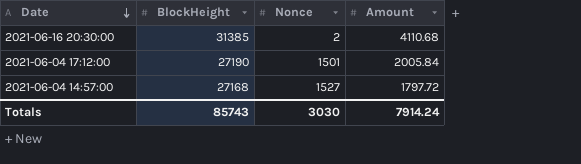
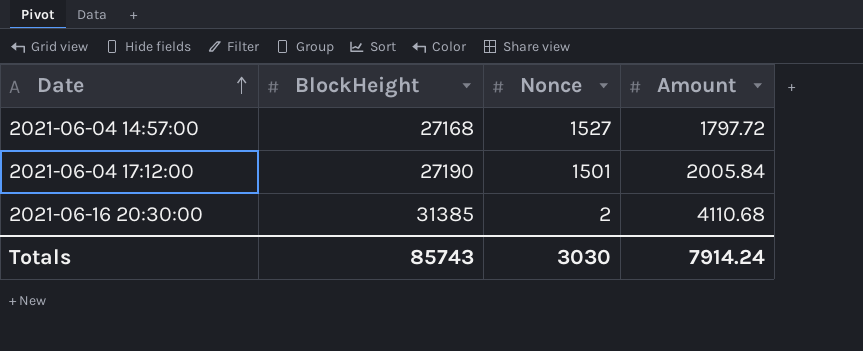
row order: Date descending -> Date ascending

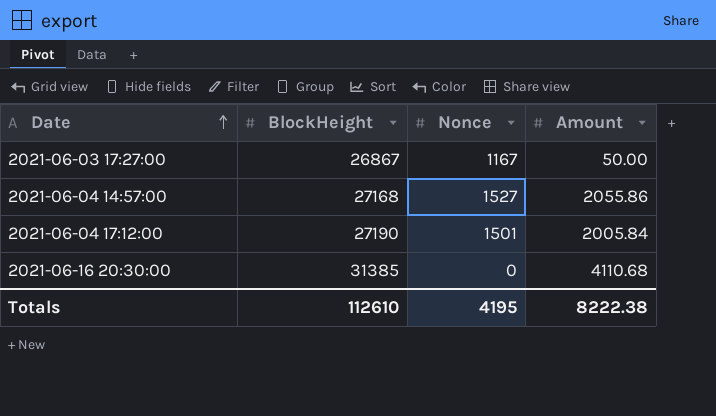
row 2021-06-03 17:27:00: none -> 26867 | 1167 | 50.00
2021-06-04 14:57:00 | Amount: 1797.72 -> 2055.86
2021-06-16 20:30:00 | Nonce: 2 -> 0
Totals | BlockHeight: 85743 -> 112610
Totals | Nonce: 3030 -> 4195
Totals | Amount: 7914.24 -> 8222.38

